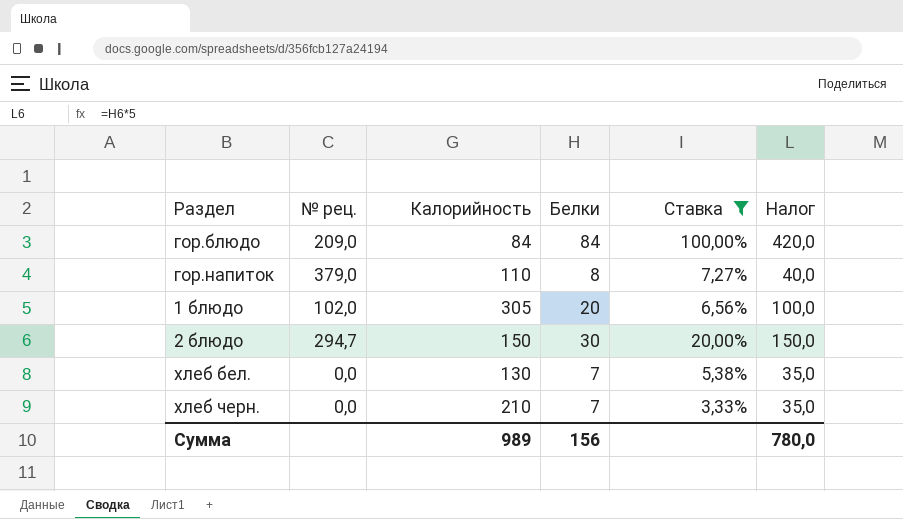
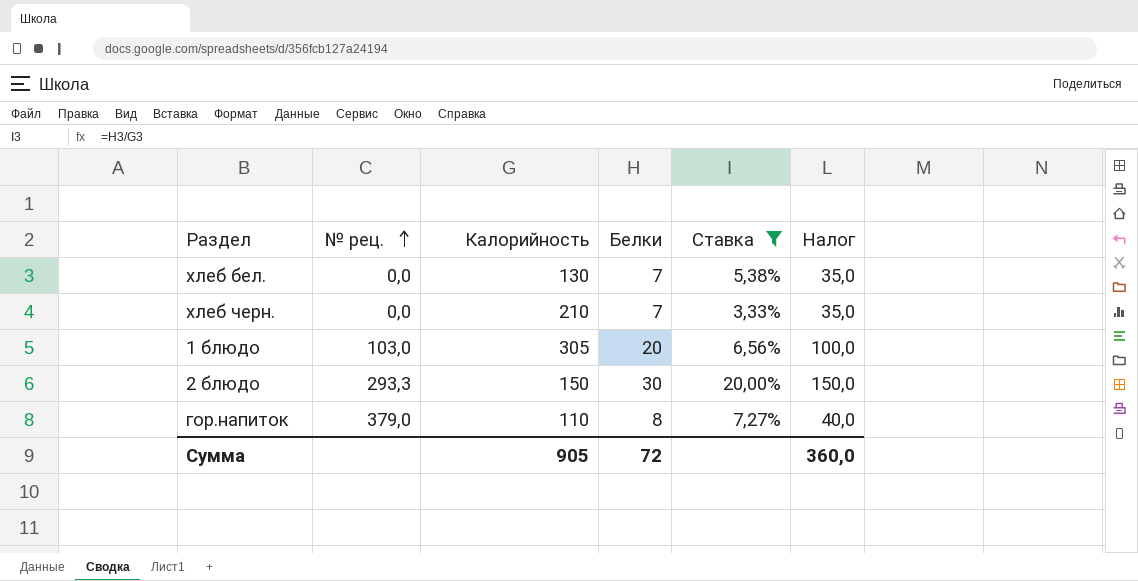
row order: none -> № рец. ascending
row гор.блюдо: 209,0 | 84 | 84 | 100,00% | 420,0 -> none
1 блюдо | № рец.: 102,0 -> 103,0
2 блюдо | № рец.: 294,7 -> 293,3
Сумма | Калорийность: 989 -> 905
Сумма | Белки: 156 -> 72
Сумма | Налог: 780,0 -> 360,0

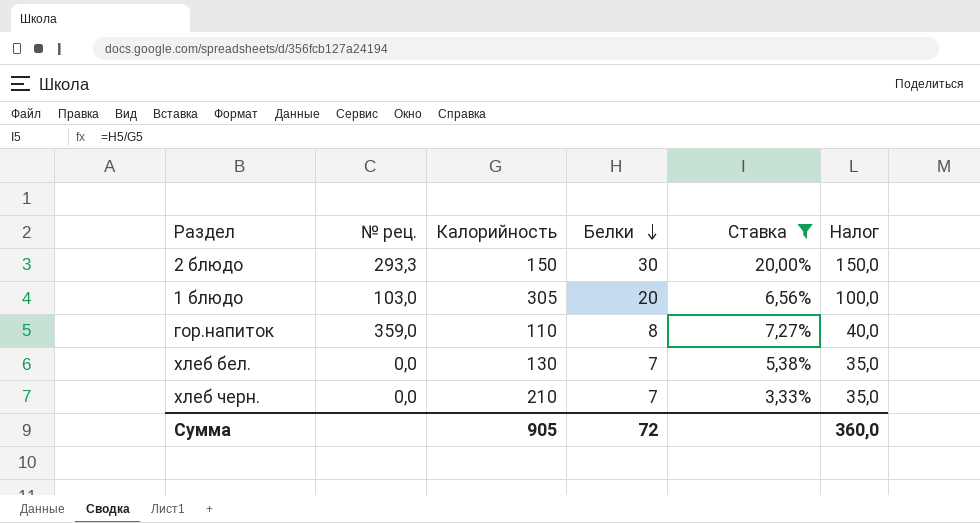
row order: № рец. ascending -> Белки descending
гор.напиток | № рец.: 379,0 -> 359,0

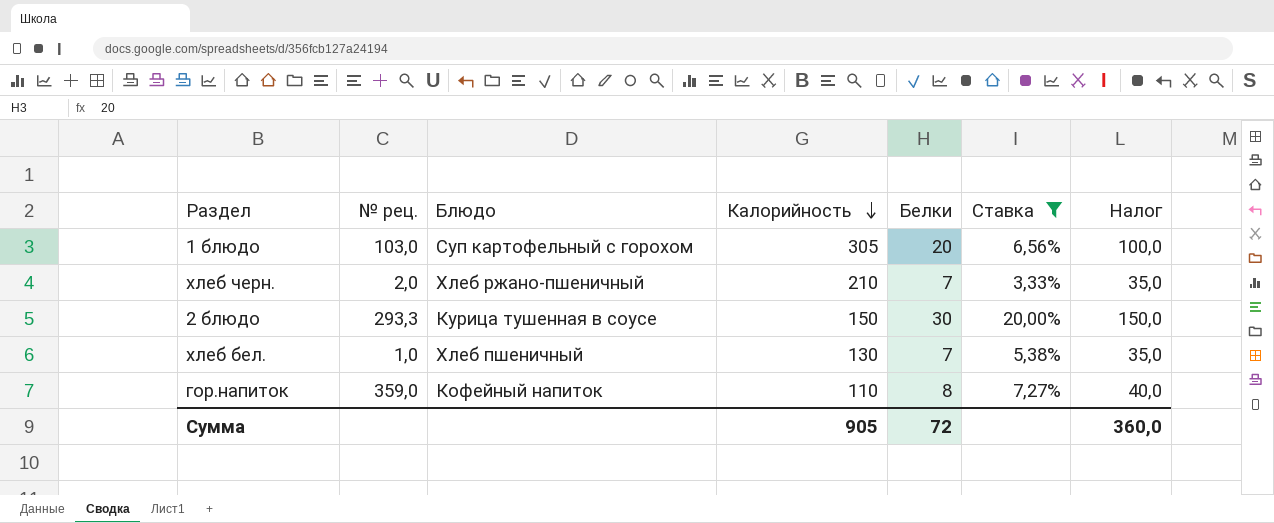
row order: Белки descending -> Калорийность descending
column Блюдо | position: none -> 3
хлеб черн. | № рец.: 0,0 -> 2,0
хлеб бел. | № рец.: 0,0 -> 1,0

